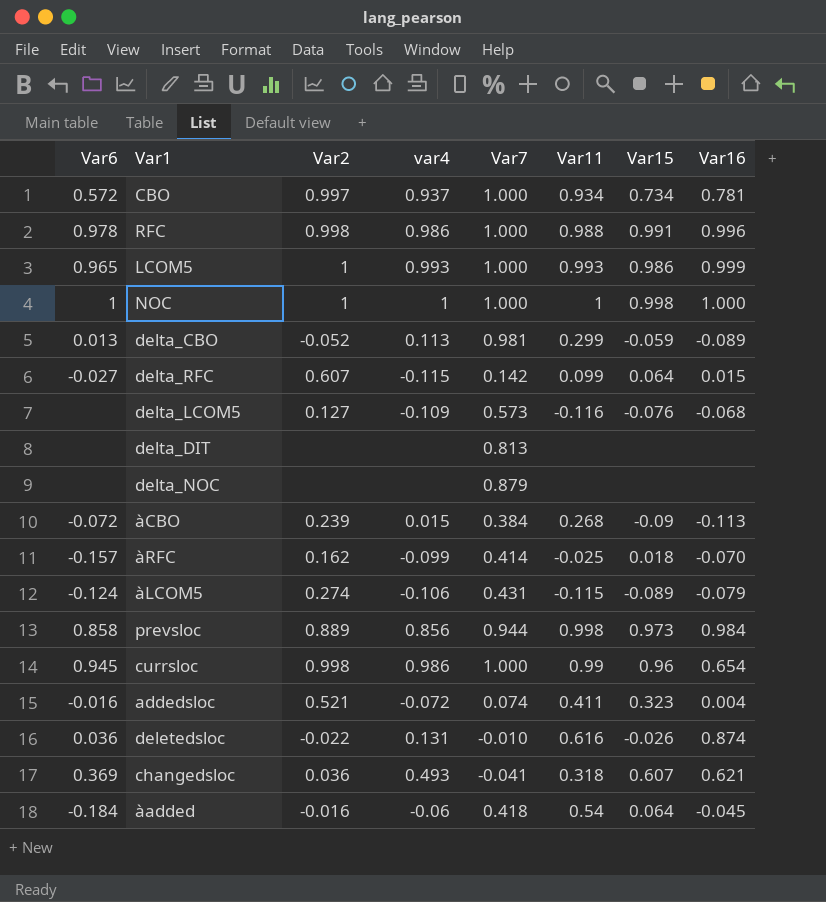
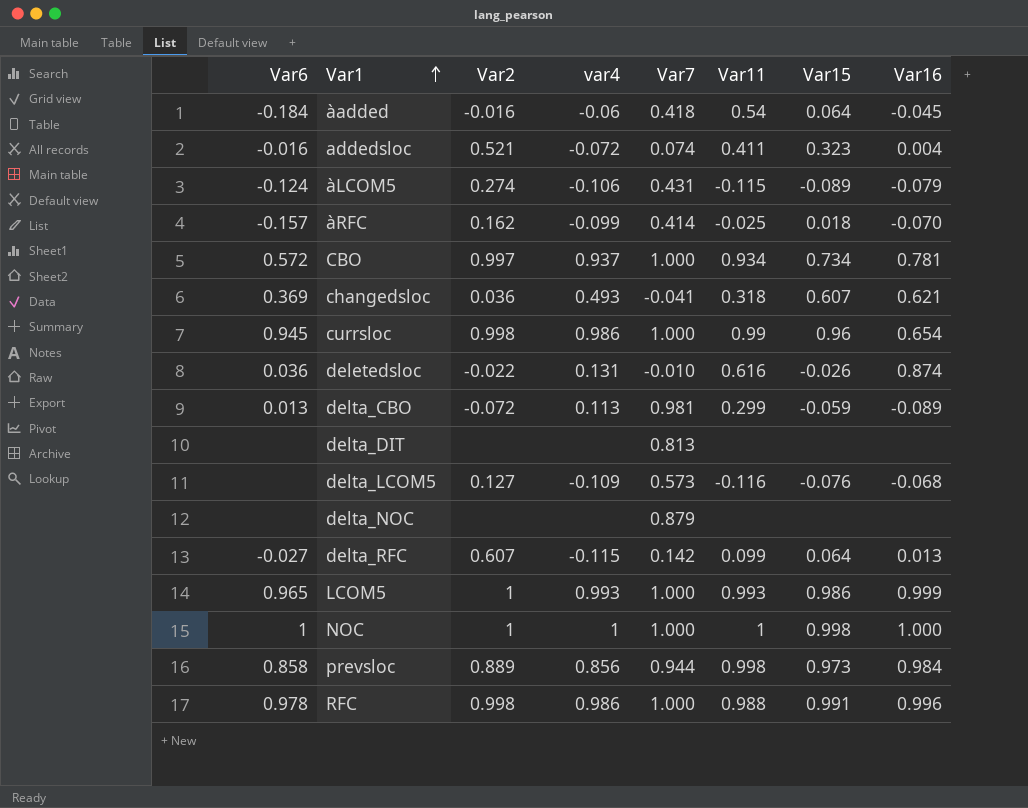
row order: none -> Var1 ascending
row àCBO: -0.072 | 0.239 | 0.015 | 0.384 | 0.268 | -0.09 | -0.113 -> none
delta_CBO | Var2: -0.052 -> -0.072
delta_RFC | Var16: 0.015 -> 0.013

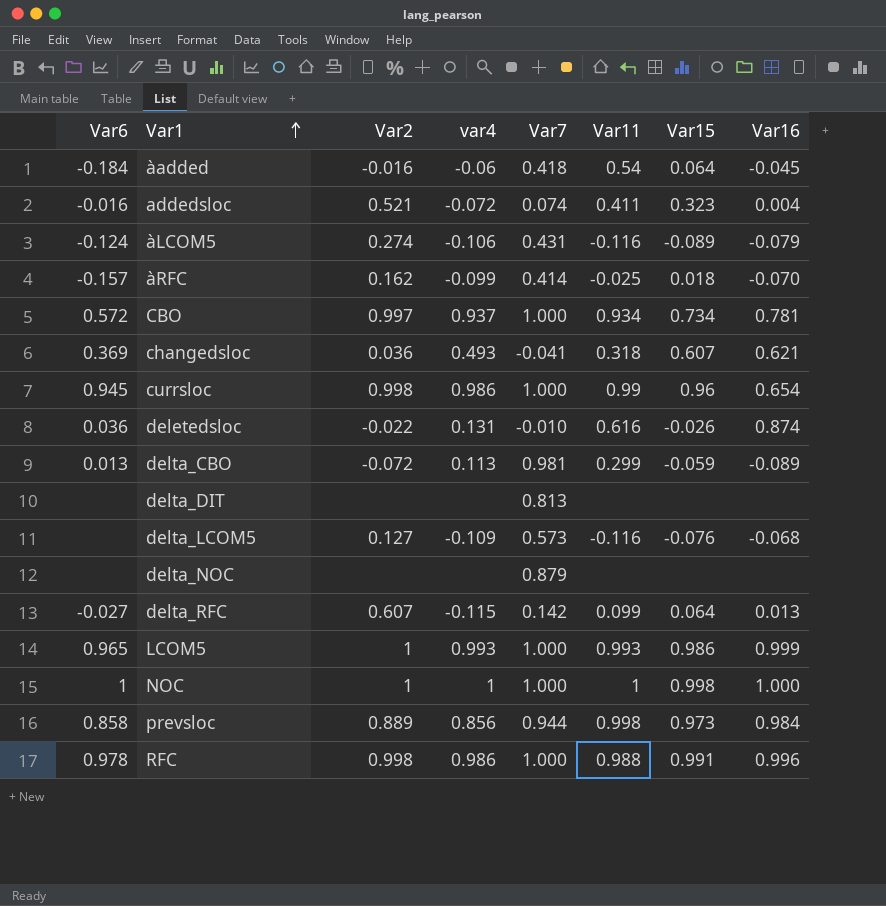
àLCOM5 | Var11: -0.115 -> -0.116

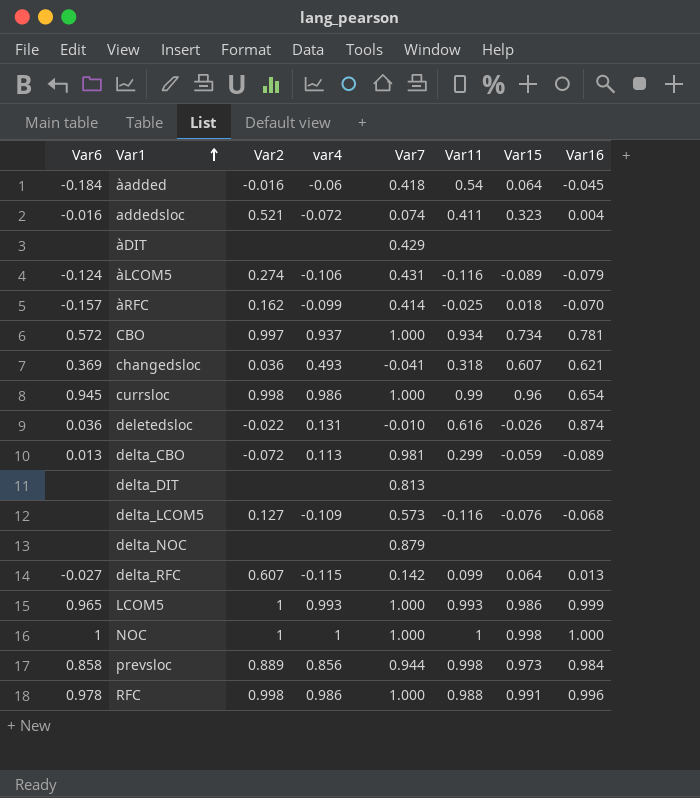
row àDIT: none -> none | none | none | 0.429 | none | none | none

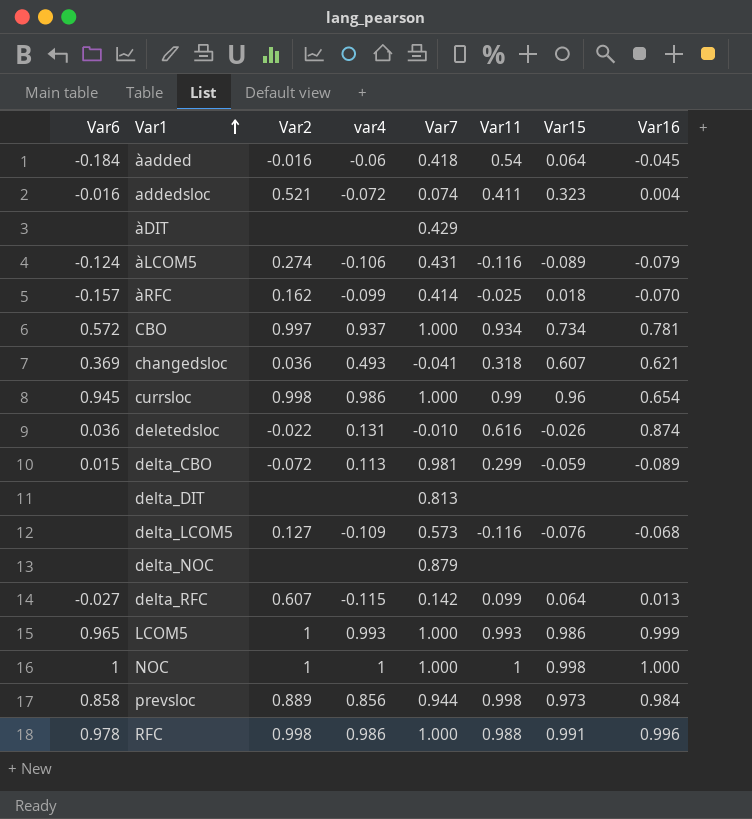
delta_CBO | Var6: 0.013 -> 0.015

